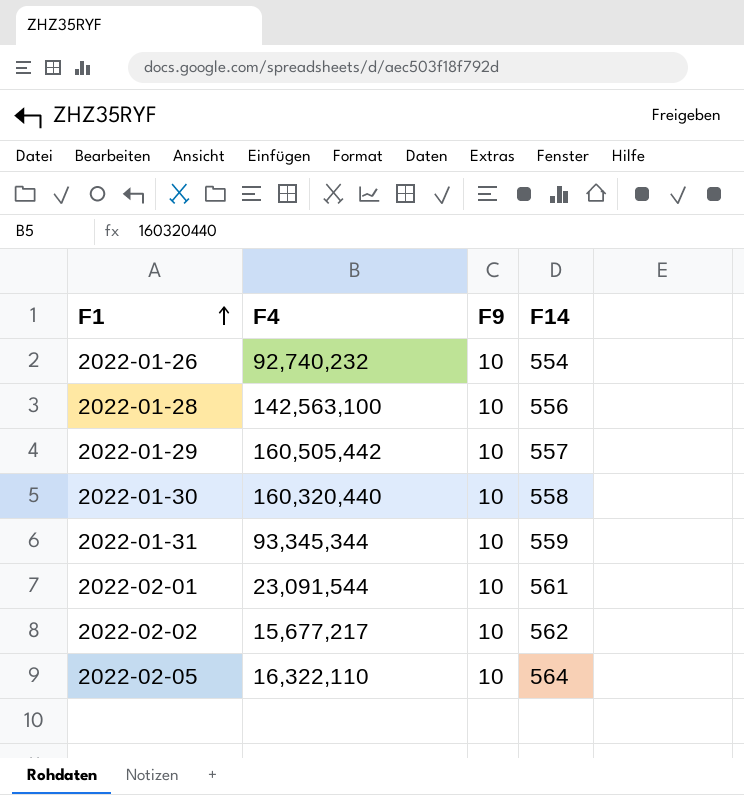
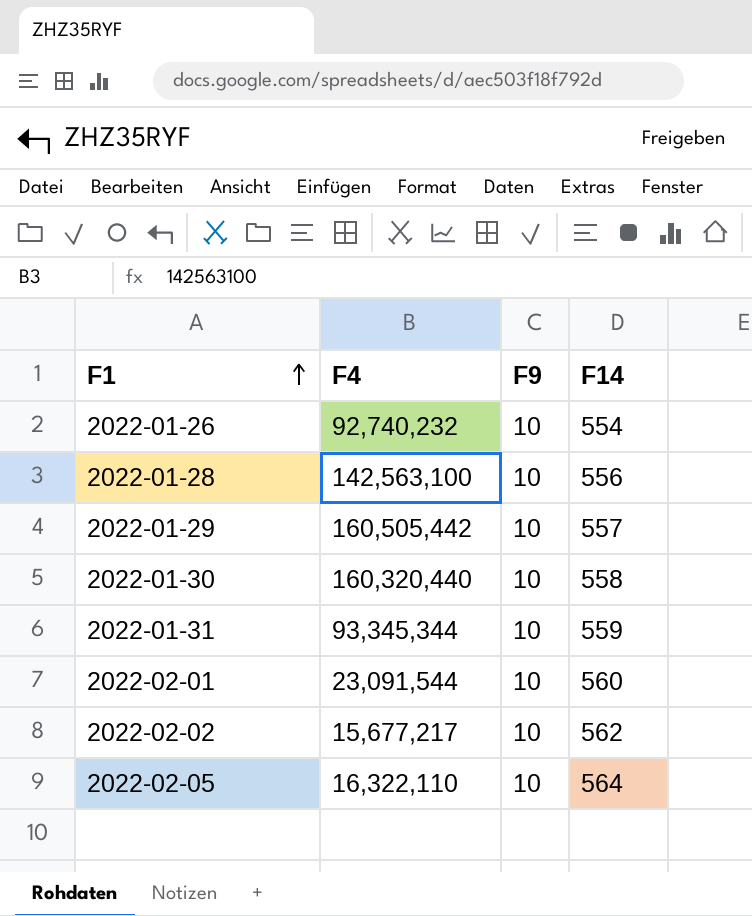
2022-02-01 | F14: 561 -> 560

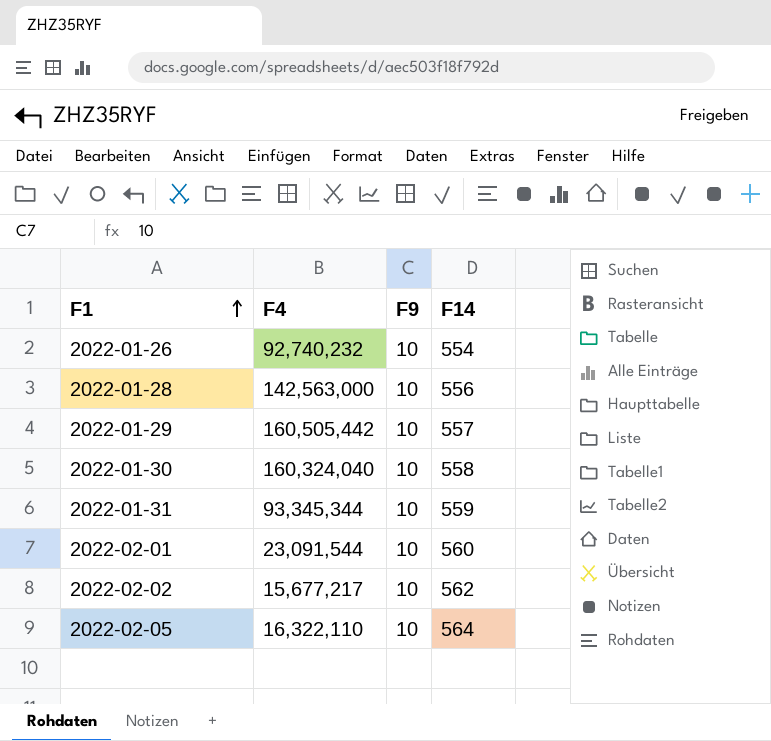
2022-01-28 | F4: 142,563,100 -> 142,563,000
2022-01-30 | F4: 160,320,440 -> 160,324,040

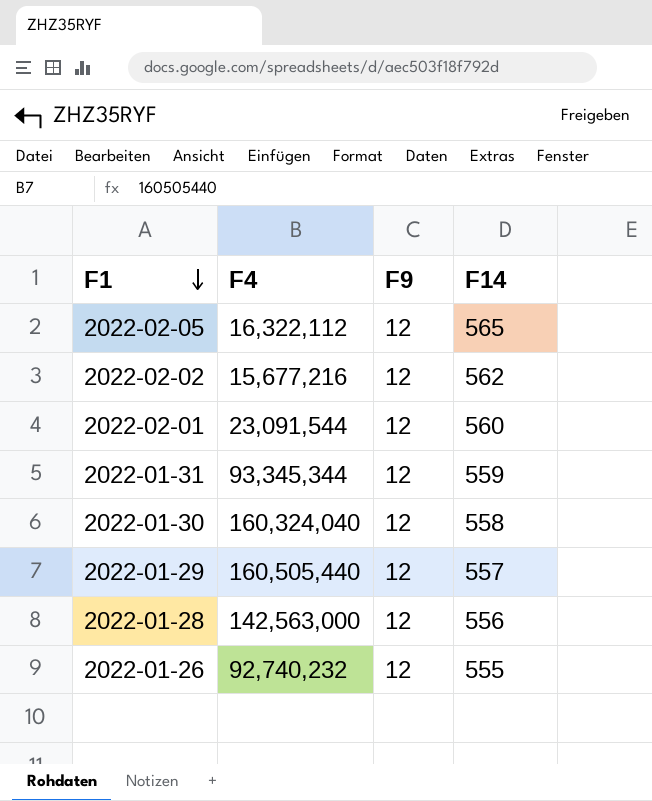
row order: F1 ascending -> F1 descending
2022-02-05 | F4: 16,322,110 -> 16,322,112
2022-02-05 | F9: 10 -> 12
2022-02-05 | F14: 564 -> 565
2022-02-02 | F4: 15,677,217 -> 15,677,216
2022-02-02 | F9: 10 -> 12
2022-02-01 | F9: 10 -> 12
2022-01-31 | F9: 10 -> 12
2022-01-30 | F9: 10 -> 12
2022-01-29 | F4: 160,505,442 -> 160,505,440
2022-01-29 | F9: 10 -> 12
2022-01-28 | F9: 10 -> 12
2022-01-26 | F9: 10 -> 12
2022-01-26 | F14: 554 -> 555

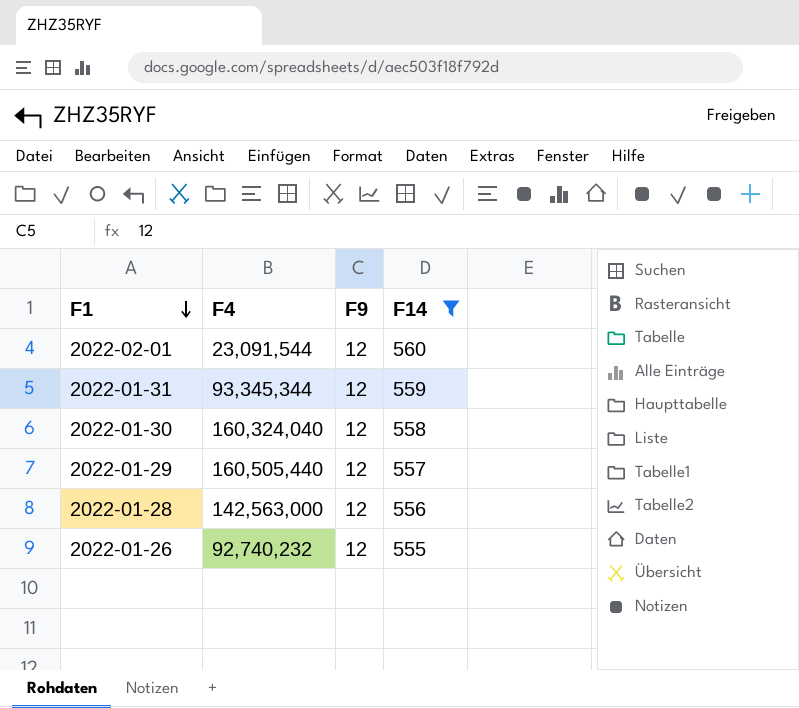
filter: none -> F14 <= 560

